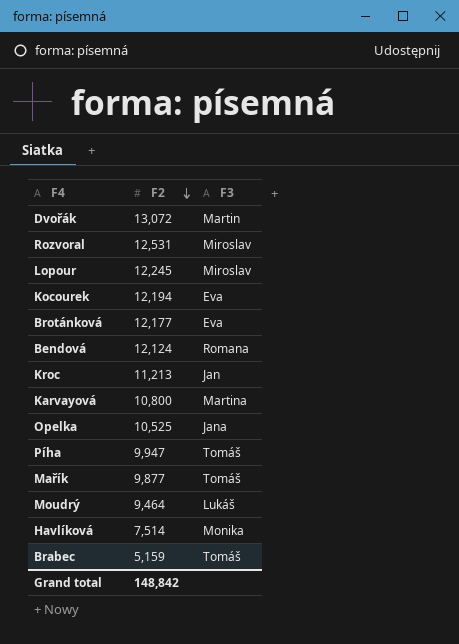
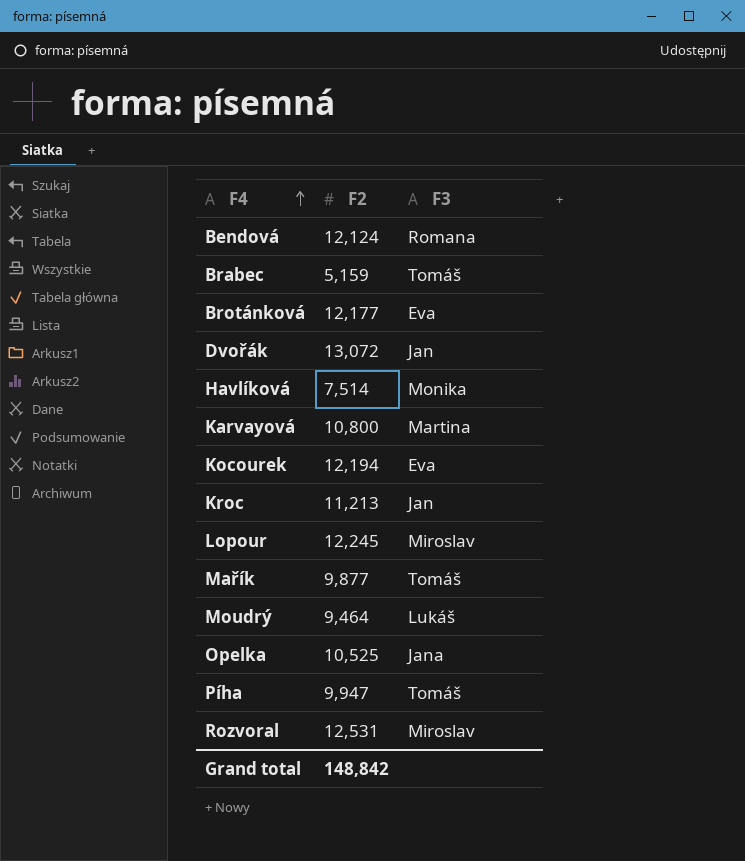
row order: F2 descending -> F4 ascending
Dvořák | F3: Martin -> Jan

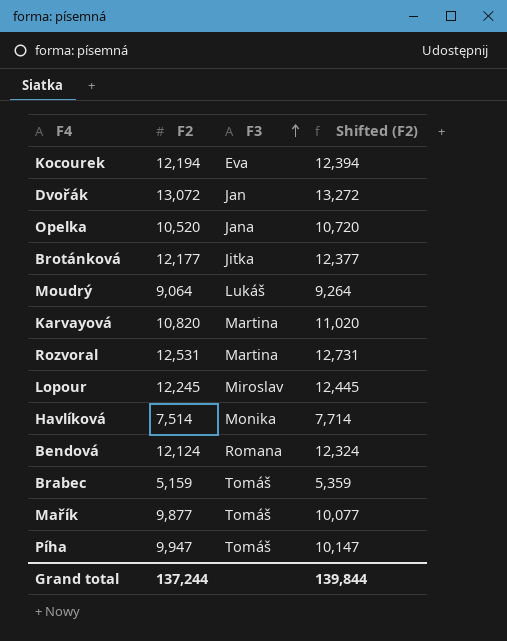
row order: F4 ascending -> F3 ascending
column Shifted (F2) | formula: none -> [F2] + 200
row Kroc: 11,213 | Jan -> none
Opelka | F2: 10,525 -> 10,520
Brotánková | F3: Eva -> Jitka
Moudrý | F2: 9,464 -> 9,064
Karvayová | F2: 10,800 -> 10,820
Rozvoral | F3: Miroslav -> Martina
Grand total | F2: 148,842 -> 137,244

